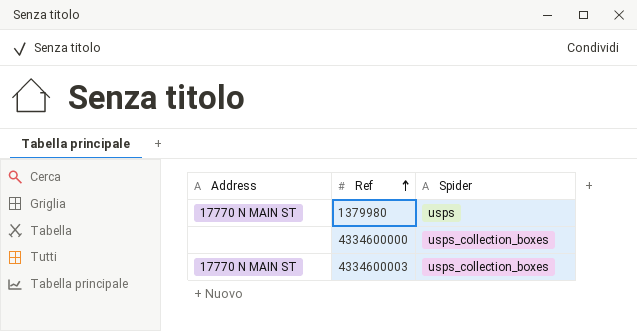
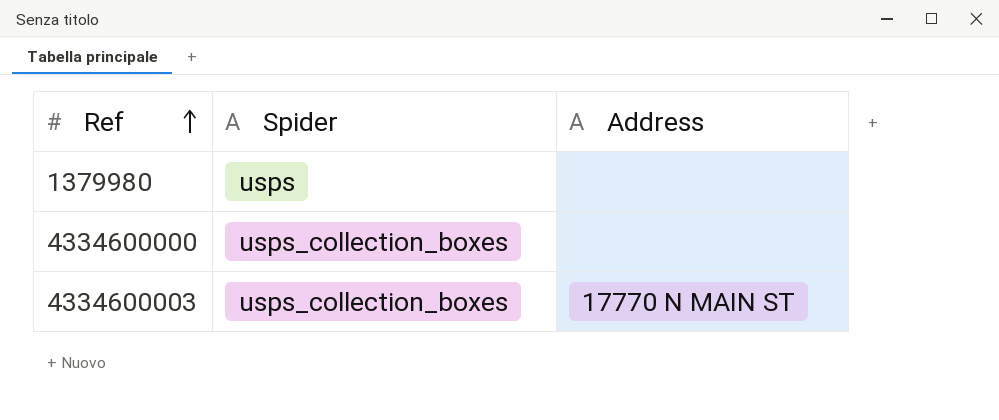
column Address | position: 1 -> 3
1379980 | Address: 17770 N MAIN ST -> none

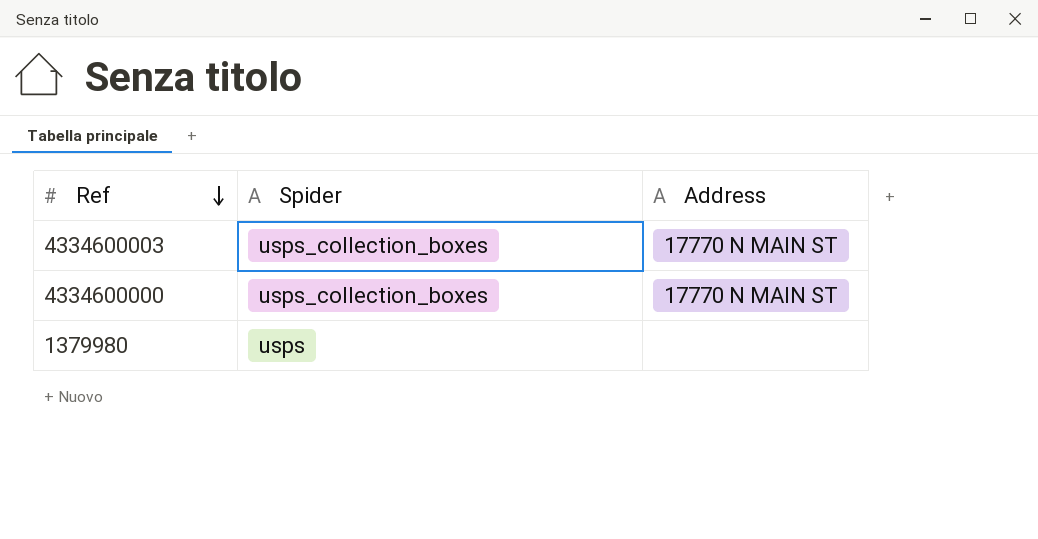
row order: Ref ascending -> Ref descending
4334600000 | Address: none -> 17770 N MAIN ST

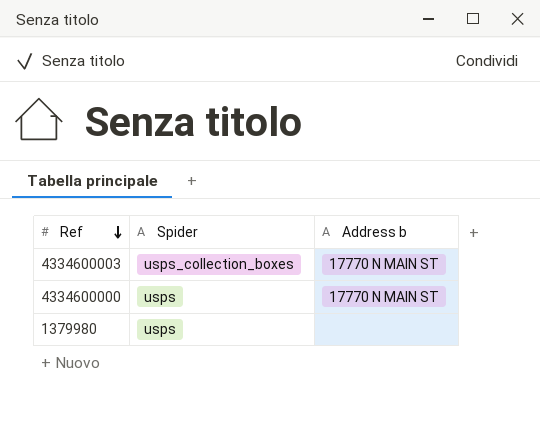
column name: Address -> Address b
4334600000 | Spider: usps_collection_boxes -> usps

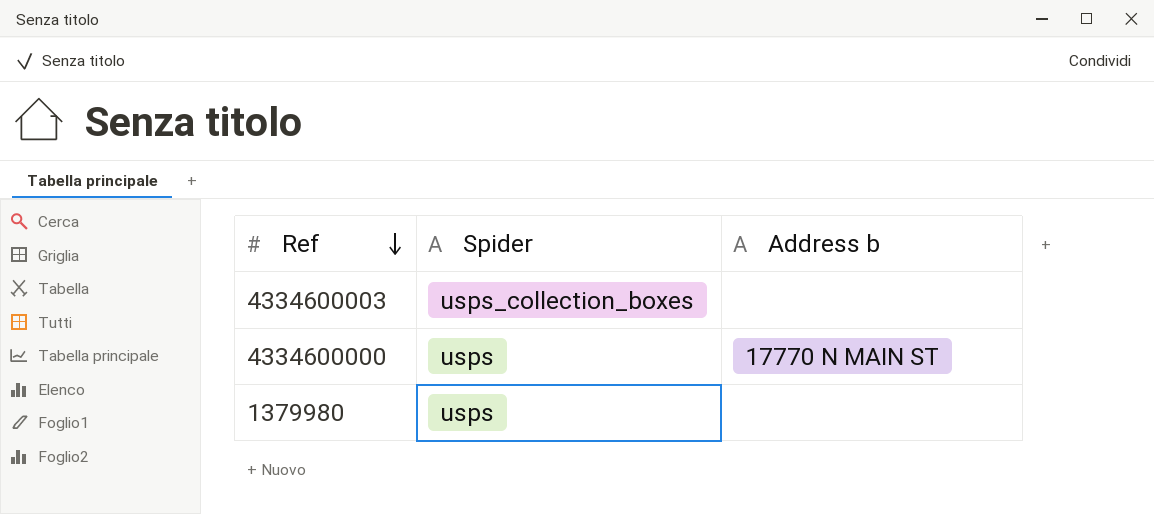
4334600003 | Address b: 17770 N MAIN ST -> none

